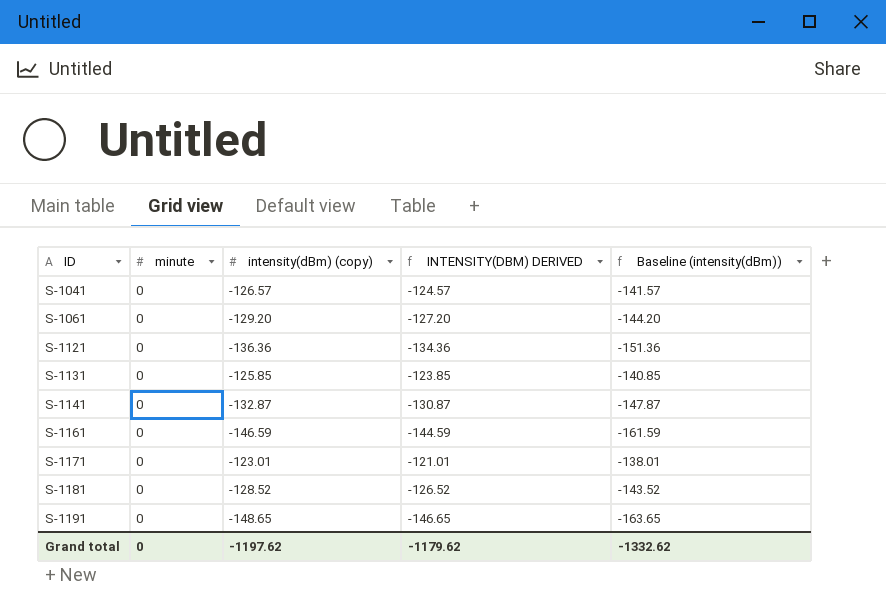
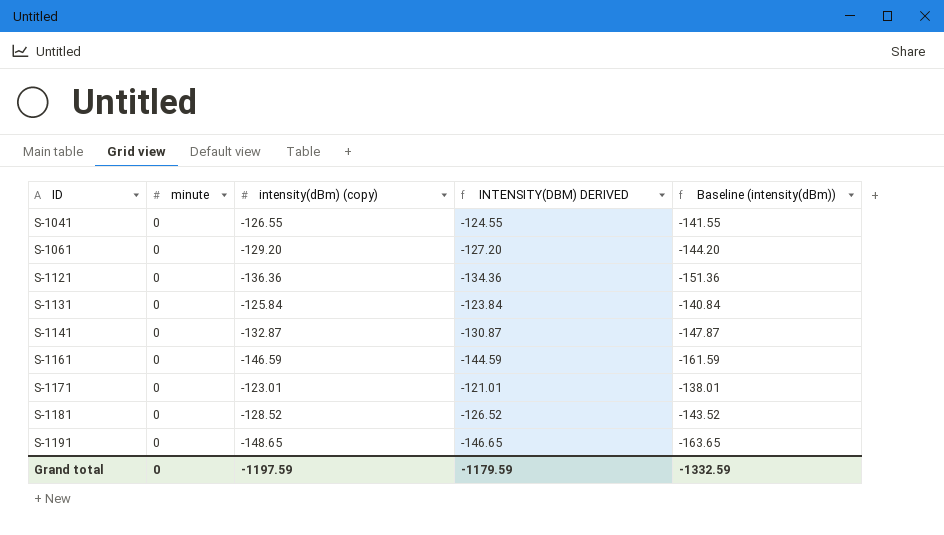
S-1041 | intensity(dBm) (copy): -126.57 -> -126.55
S-1041 | INTENSITY(DBM) DERIVED: -124.57 -> -124.55
S-1041 | Baseline (intensity(dBm)): -141.57 -> -141.55
S-1131 | intensity(dBm) (copy): -125.85 -> -125.84
S-1131 | INTENSITY(DBM) DERIVED: -123.85 -> -123.84
S-1131 | Baseline (intensity(dBm)): -140.85 -> -140.84
Grand total | intensity(dBm) (copy): -1197.62 -> -1197.59
Grand total | INTENSITY(DBM) DERIVED: -1179.62 -> -1179.59
Grand total | Baseline (intensity(dBm)): -1332.62 -> -1332.59

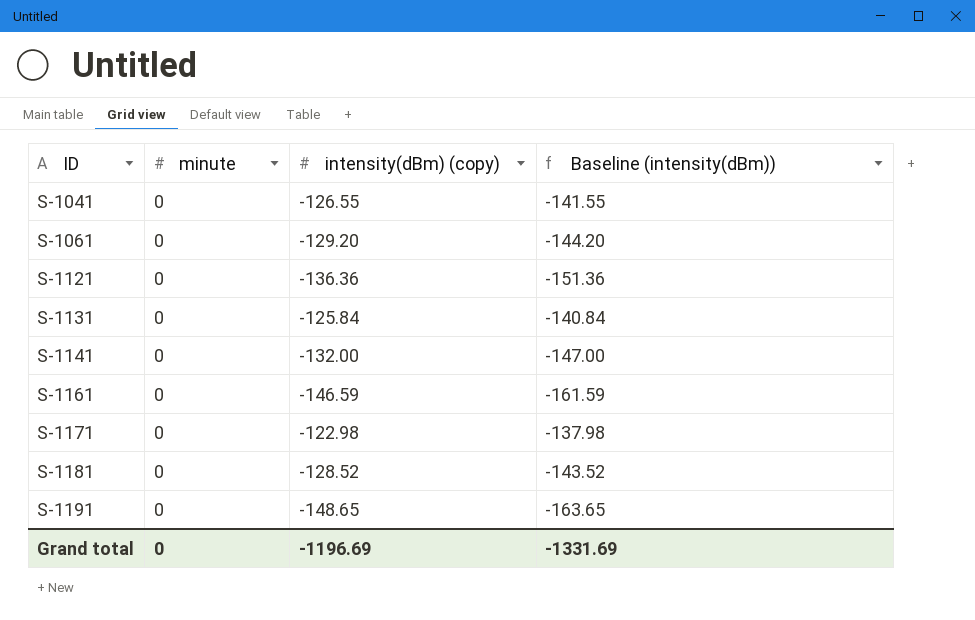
column INTENSITY(DBM) DERIVED | formula: [intensity(dBm) (copy)] + 2 -> none
S-1141 | intensity(dBm) (copy): -132.87 -> -132.00
S-1141 | Baseline (intensity(dBm)): -147.87 -> -147.00
S-1171 | intensity(dBm) (copy): -123.01 -> -122.98
S-1171 | Baseline (intensity(dBm)): -138.01 -> -137.98
Grand total | intensity(dBm) (copy): -1197.59 -> -1196.69
Grand total | Baseline (intensity(dBm)): -1332.59 -> -1331.69

